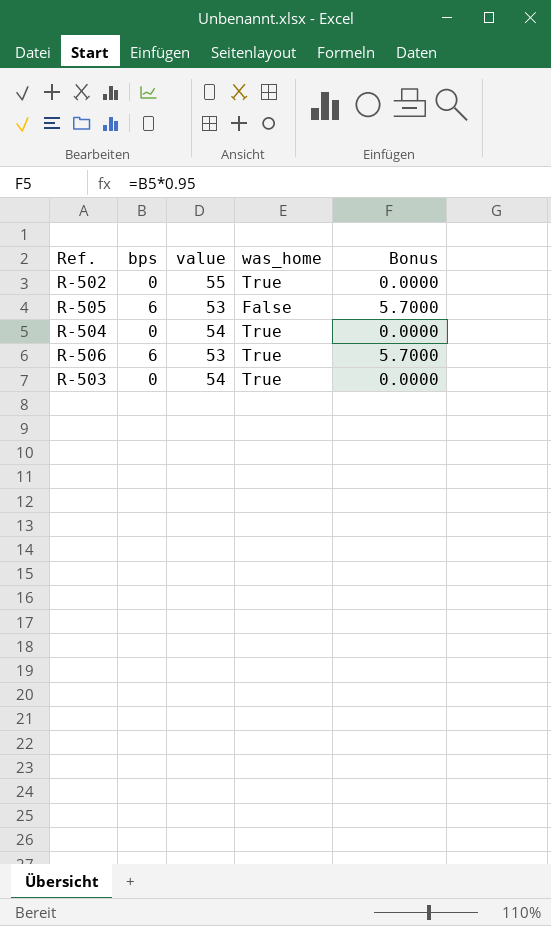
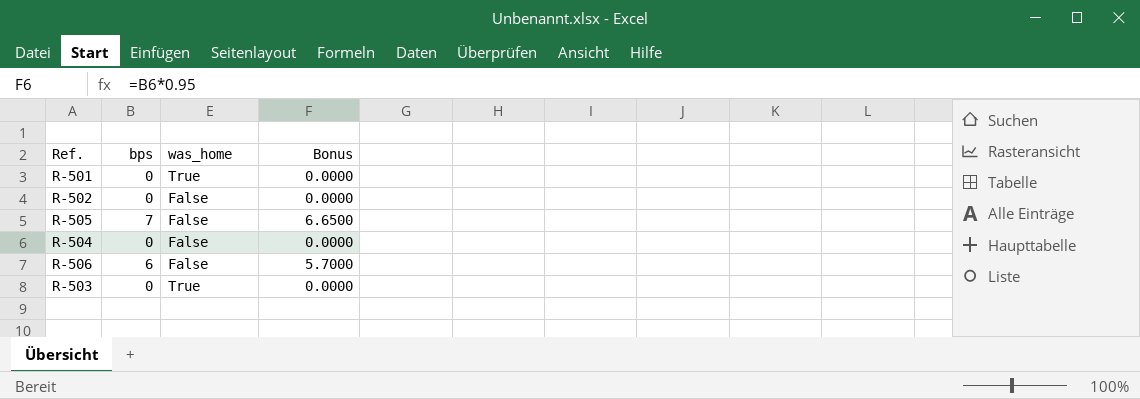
column value | position: 3 -> none
row R-501: none -> 0 | True | 0.0000
R-502 | was_home: True -> False
R-505 | bps: 6 -> 7
R-505 | Bonus: 5.7000 -> 6.6500
R-504 | was_home: True -> False
R-506 | was_home: True -> False

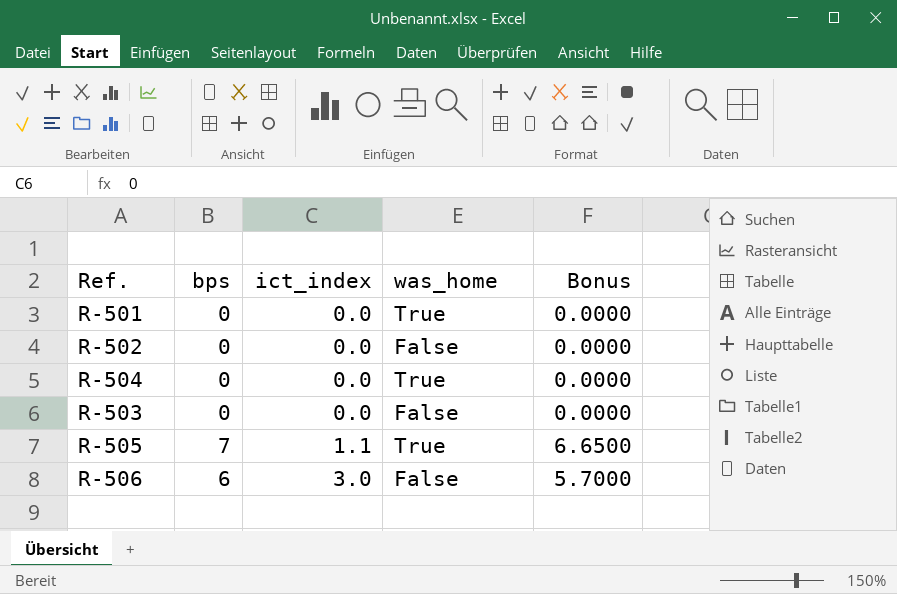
row order: none -> ict_index ascending
column ict_index | position: none -> 3
R-504 | was_home: False -> True
R-503 | was_home: True -> False
R-505 | was_home: False -> True

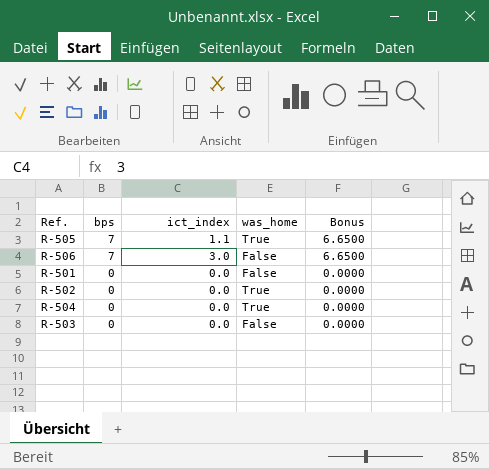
row order: ict_index ascending -> bps descending
R-506 | bps: 6 -> 7
R-506 | Bonus: 5.7000 -> 6.6500
R-501 | was_home: True -> False
R-502 | was_home: False -> True

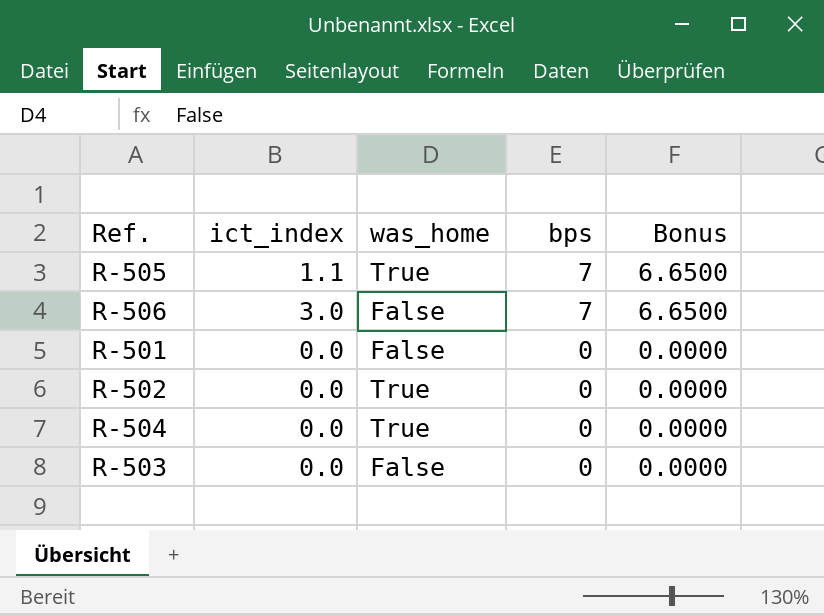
column bps | position: 2 -> 4

